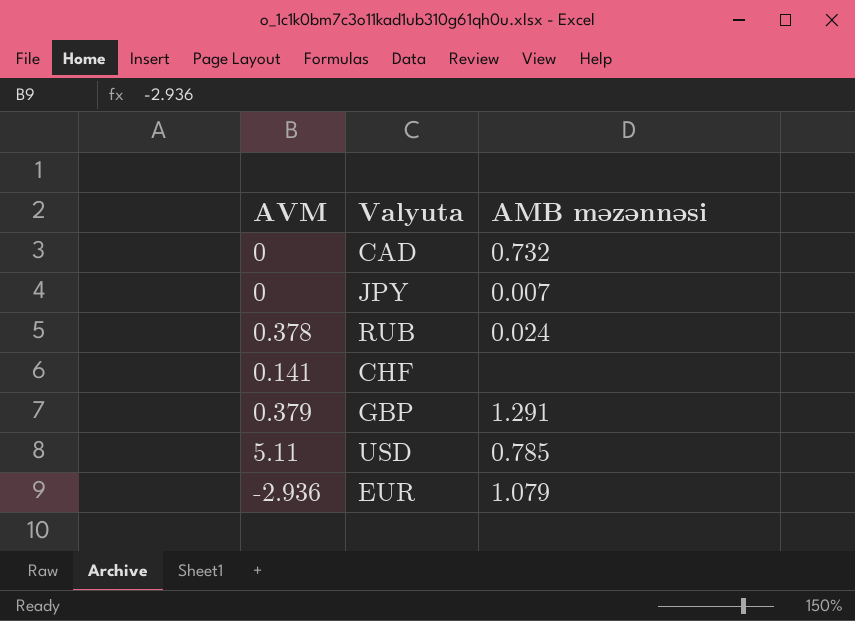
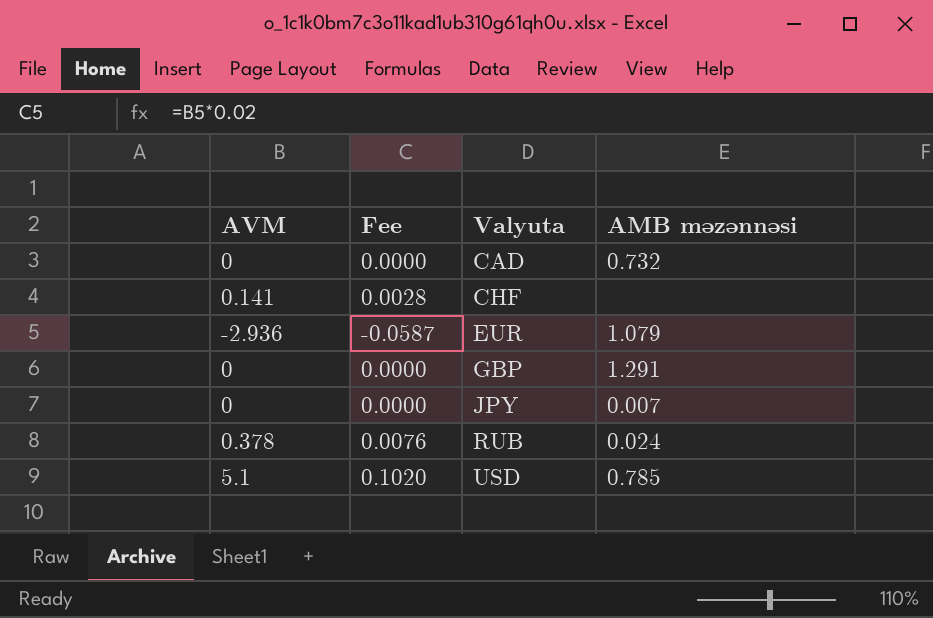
row order: none -> Valyuta ascending
column Fee | formula: none -> [AVM] * 0.02
GBP | AVM: 0.379 -> 0
USD | AVM: 5.11 -> 5.1

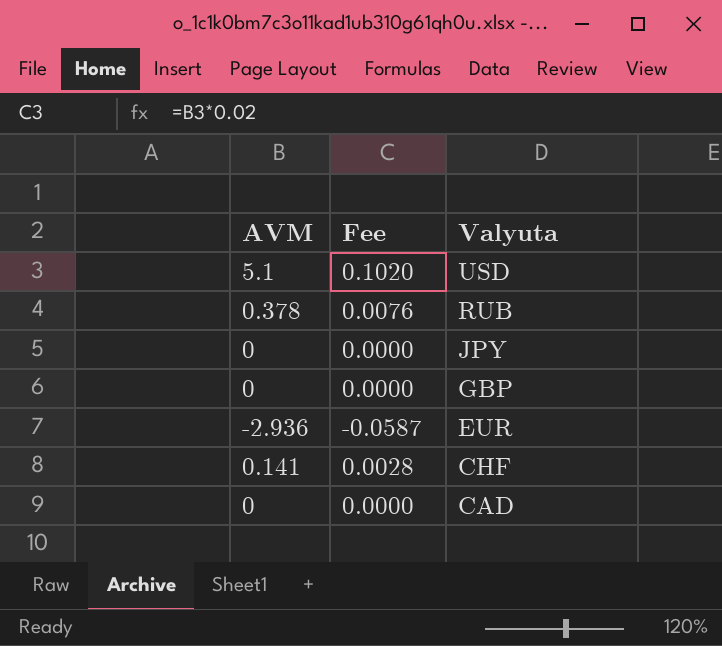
row order: Valyuta ascending -> Valyuta descending
column AMB məzənnəsi | position: 4 -> none

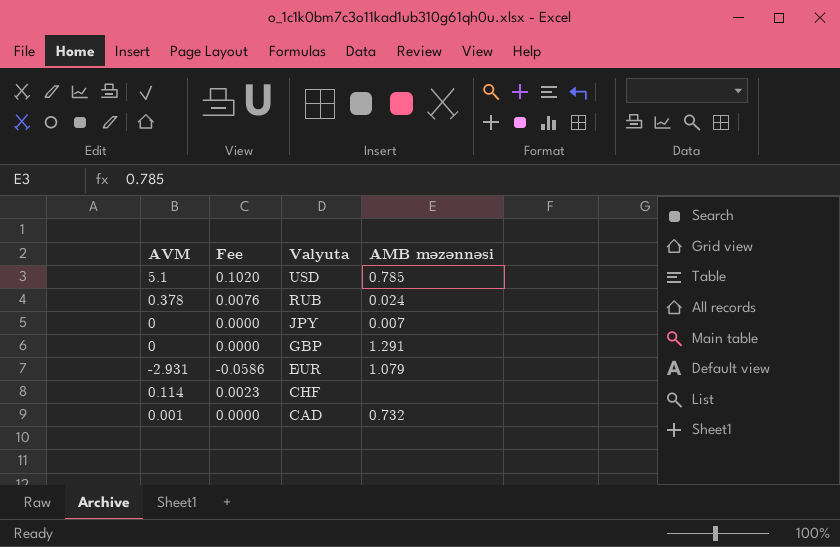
column AMB məzənnəsi | position: none -> 4
EUR | AVM: -2.936 -> -2.931
EUR | Fee: -0.0587 -> -0.0586
CHF | AVM: 0.141 -> 0.114
CHF | Fee: 0.0028 -> 0.0023
CAD | AVM: 0 -> 0.001

